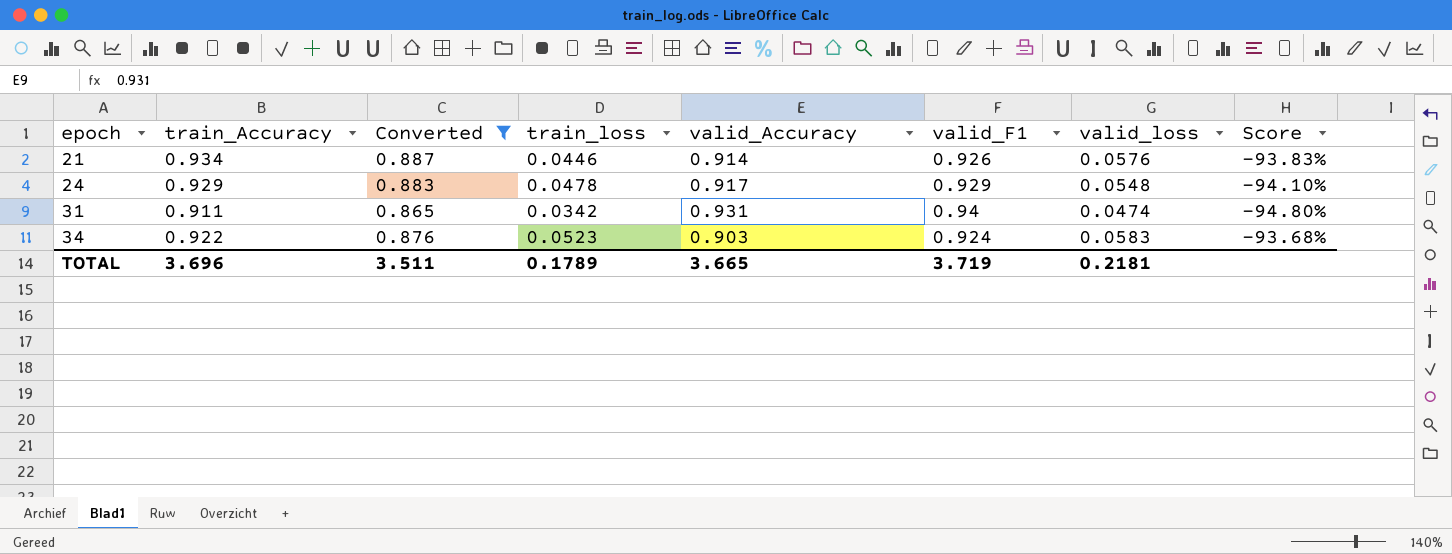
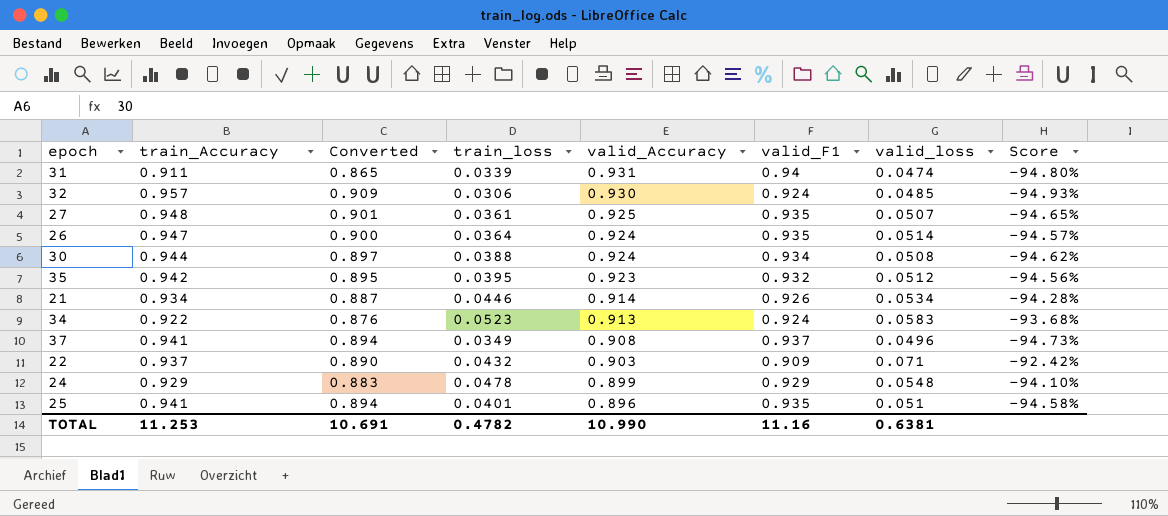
filter: Converted <= 0.887 -> none
row order: epoch ascending -> valid_Accuracy descending
31 | train_loss: 0.0342 -> 0.0339
21 | valid_loss: 0.0576 -> 0.0534
21 | Score: -93.83% -> -94.28%
34 | valid_Accuracy: 0.903 -> 0.913
24 | valid_Accuracy: 0.917 -> 0.899
TOTAL | train_Accuracy: 3.696 -> 11.253
TOTAL | Converted: 3.511 -> 10.691
TOTAL | train_loss: 0.1789 -> 0.4782
TOTAL | valid_Accuracy: 3.665 -> 10.990
TOTAL | valid_F1: 3.719 -> 11.16
TOTAL | valid_loss: 0.2181 -> 0.6381

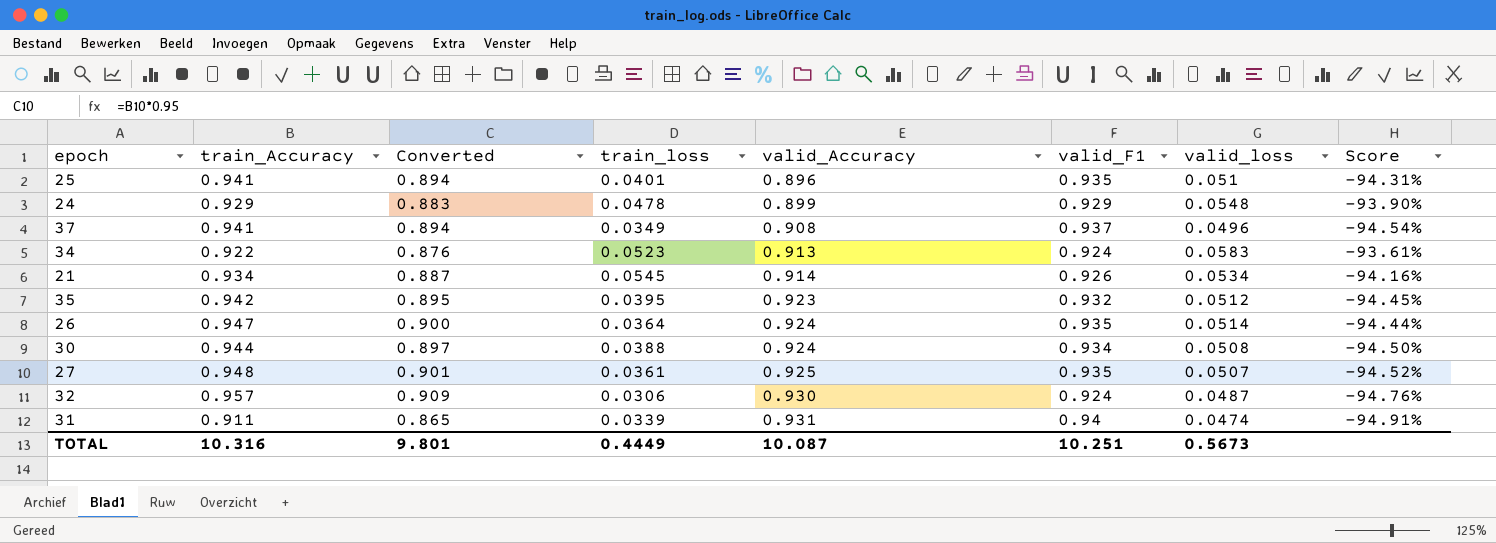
row order: valid_Accuracy descending -> valid_Accuracy ascending
column Score | formula: ([valid_loss] - [train_Accuracy]) / [train_Accuracy] -> ([valid_loss] - [valid_Accuracy]) / [valid_Accuracy]
row 22: 0.937 | 0.890 | 0.0432 | 0.903 | 0.909 | 0.071 | -92.42% -> none
21 | train_loss: 0.0446 -> 0.0545
32 | valid_loss: 0.0485 -> 0.0487
TOTAL | train_Accuracy: 11.253 -> 10.316
TOTAL | Converted: 10.691 -> 9.801
TOTAL | train_loss: 0.4782 -> 0.4449
TOTAL | valid_Accuracy: 10.990 -> 10.087
TOTAL | valid_F1: 11.16 -> 10.251
TOTAL | valid_loss: 0.6381 -> 0.5673

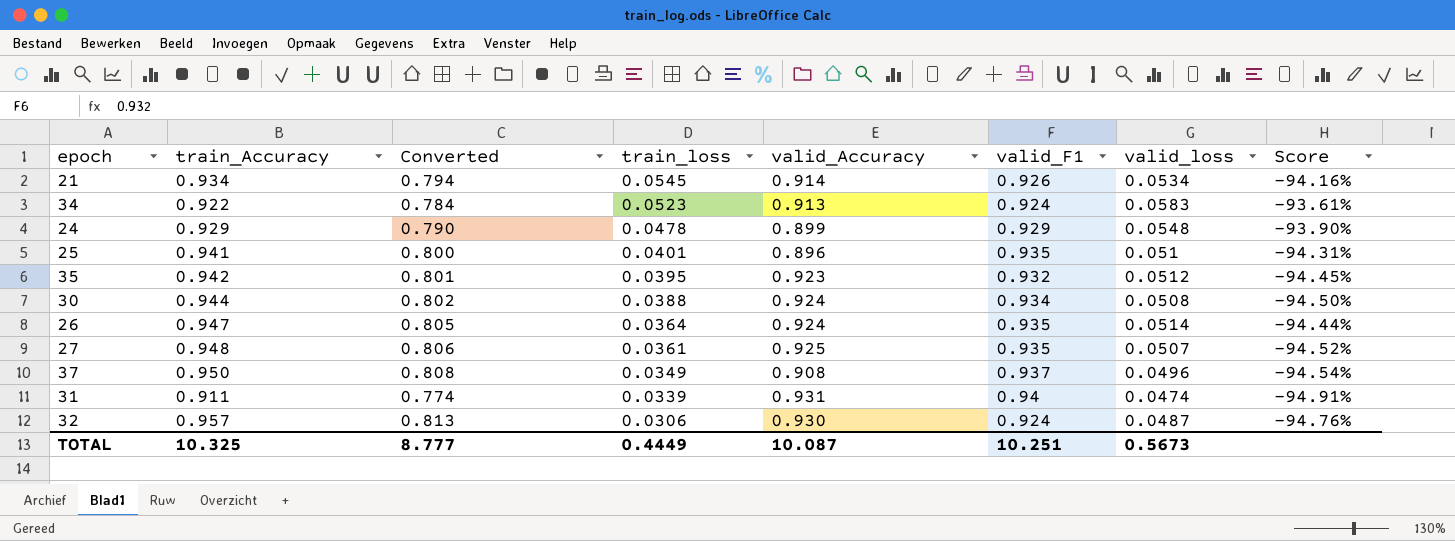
row order: valid_Accuracy ascending -> train_loss descending
column Converted | formula: [train_Accuracy] * 0.95 -> [train_Accuracy] * 0.85
37 | train_Accuracy: 0.941 -> 0.950
TOTAL | train_Accuracy: 10.316 -> 10.325
TOTAL | Converted: 9.801 -> 8.777

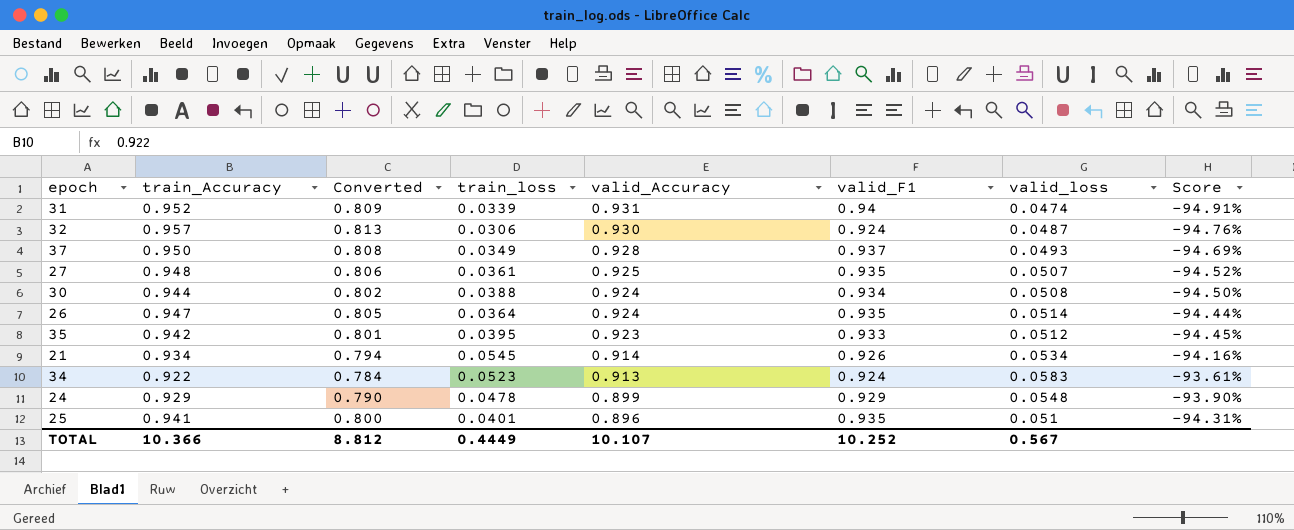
row order: train_loss descending -> valid_Accuracy descending
31 | train_Accuracy: 0.911 -> 0.952
31 | Converted: 0.774 -> 0.809
37 | valid_Accuracy: 0.908 -> 0.928
37 | valid_loss: 0.0496 -> 0.0493
37 | Score: -94.54% -> -94.69%
35 | valid_F1: 0.932 -> 0.933
TOTAL | train_Accuracy: 10.325 -> 10.366
TOTAL | Converted: 8.777 -> 8.812
TOTAL | valid_Accuracy: 10.087 -> 10.107
TOTAL | valid_F1: 10.251 -> 10.252
TOTAL | valid_loss: 0.5673 -> 0.567

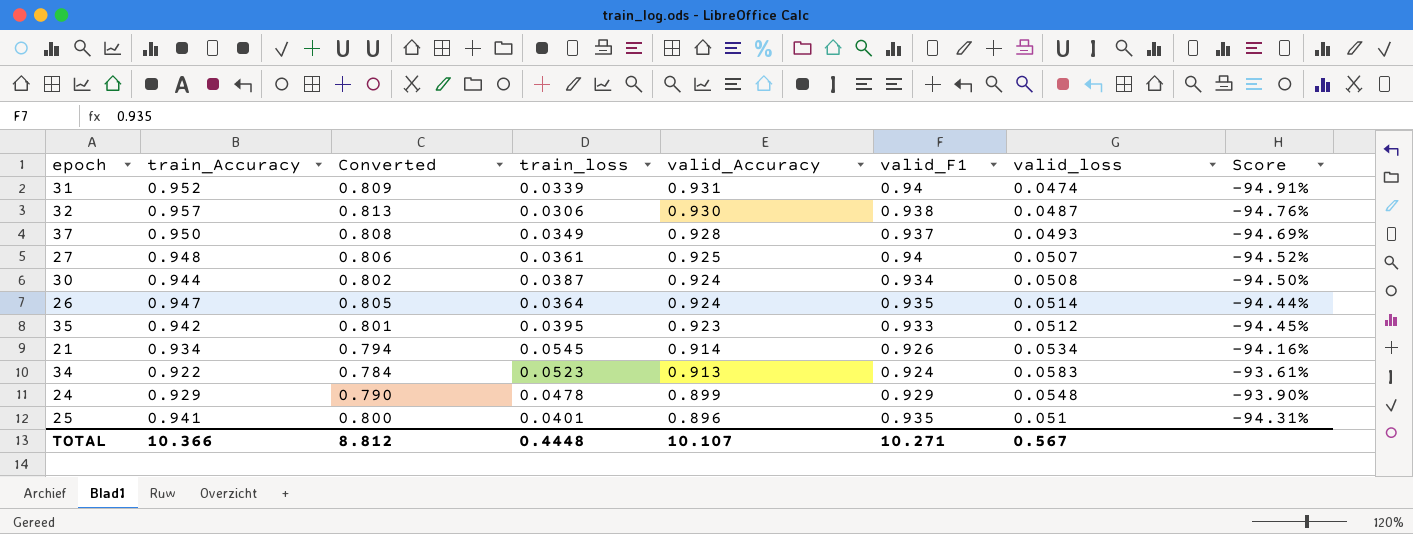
32 | valid_F1: 0.924 -> 0.938
27 | valid_F1: 0.935 -> 0.94
30 | train_loss: 0.0388 -> 0.0387
TOTAL | train_loss: 0.4449 -> 0.4448
TOTAL | valid_F1: 10.252 -> 10.271

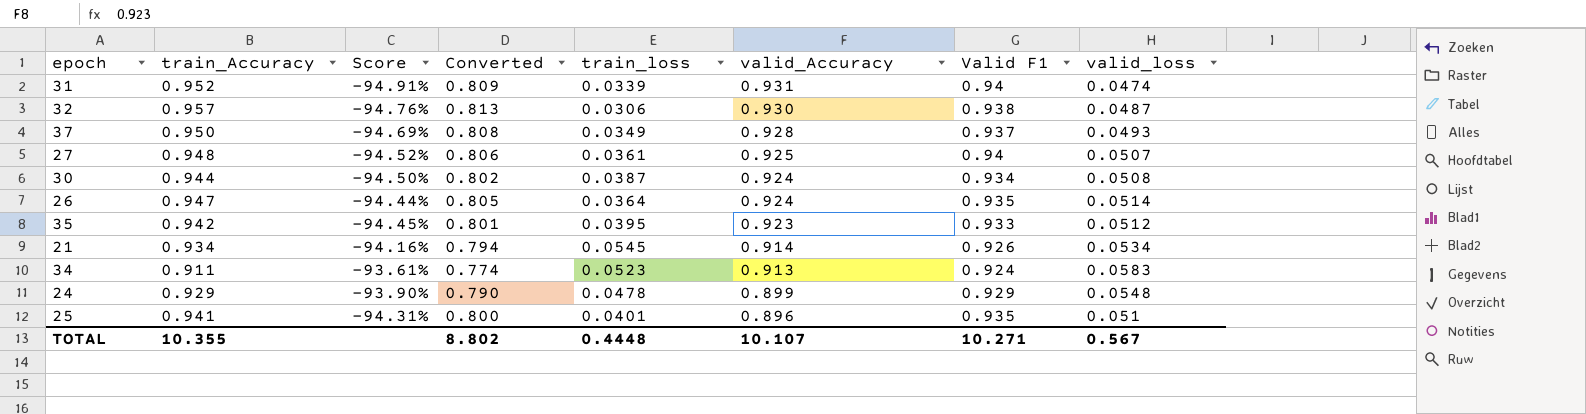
column Score | position: 8 -> 3
column name: valid_F1 -> Valid F1
34 | train_Accuracy: 0.922 -> 0.911
34 | Converted: 0.784 -> 0.774
TOTAL | train_Accuracy: 10.366 -> 10.355
TOTAL | Converted: 8.812 -> 8.802

